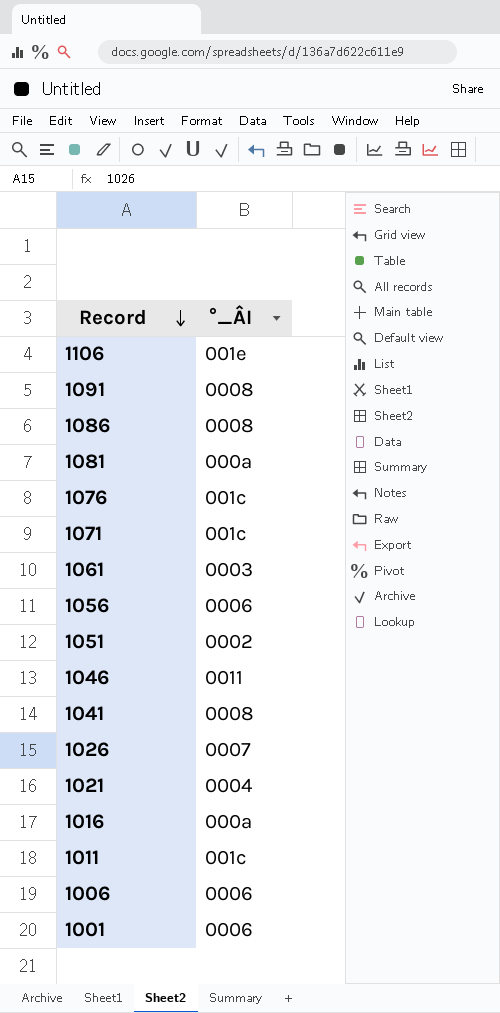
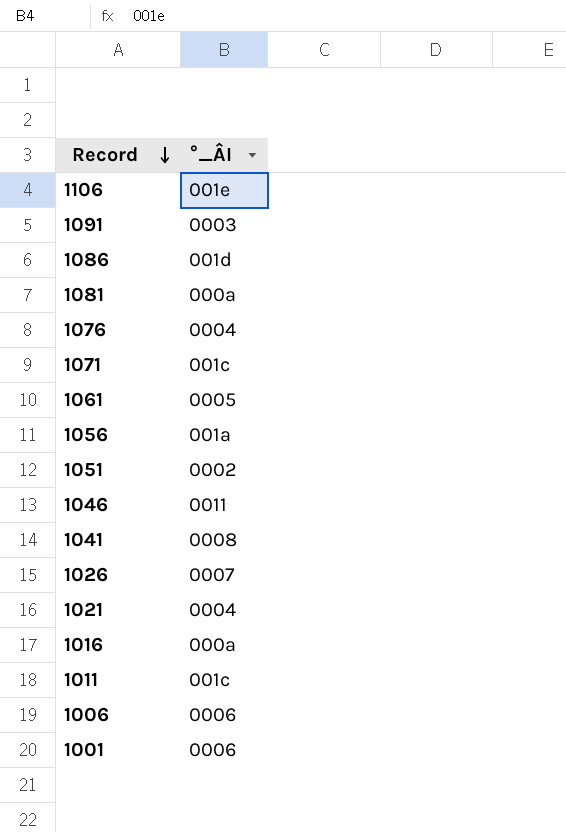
1091 | °_ÂI: 0008 -> 0003
1086 | °_ÂI: 0008 -> 001d
1076 | °_ÂI: 001c -> 0004
1061 | °_ÂI: 0003 -> 0005
1056 | °_ÂI: 0006 -> 001a

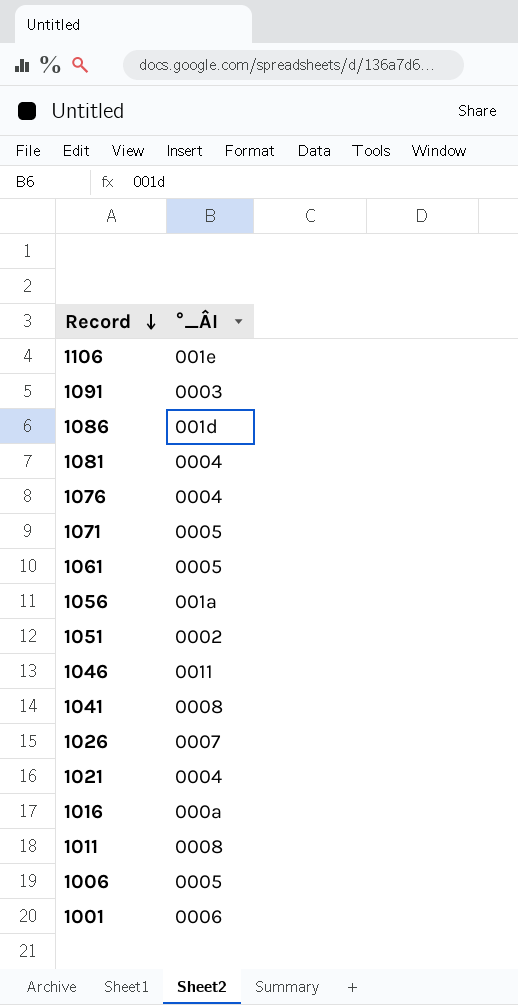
1081 | °_ÂI: 000a -> 0004
1071 | °_ÂI: 001c -> 0005
1011 | °_ÂI: 001c -> 0008
1006 | °_ÂI: 0006 -> 0005

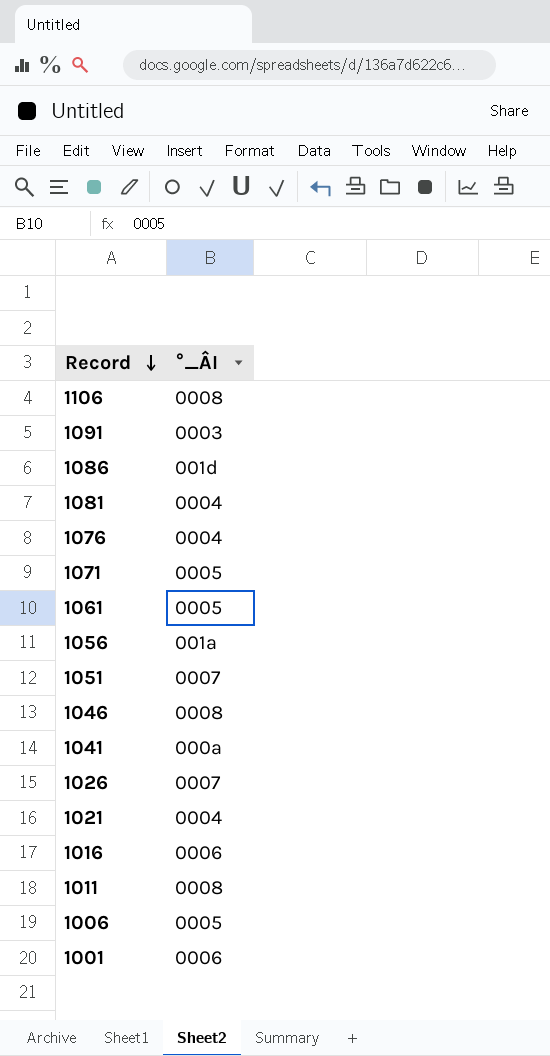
1106 | °_ÂI: 001e -> 0008
1051 | °_ÂI: 0002 -> 0007
1046 | °_ÂI: 0011 -> 0008
1041 | °_ÂI: 0008 -> 000a
1016 | °_ÂI: 000a -> 0006

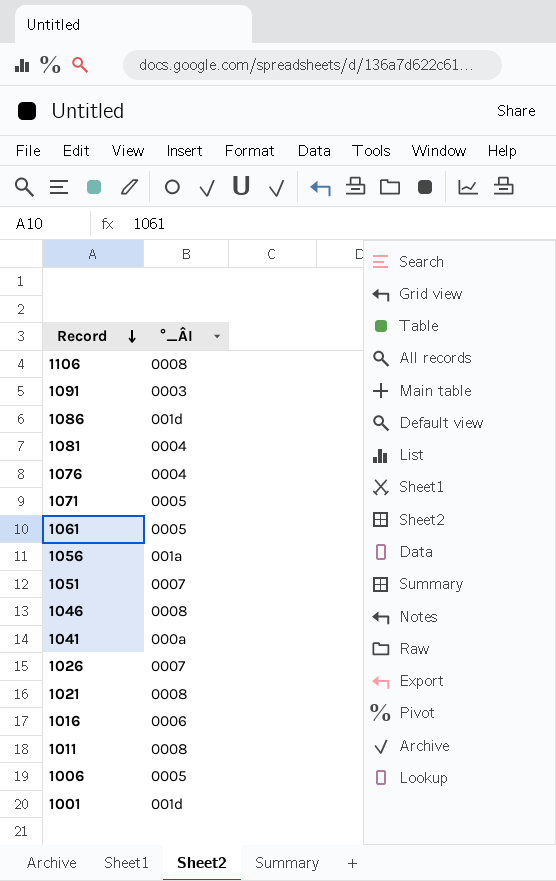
1021 | °_ÂI: 0004 -> 0008
1001 | °_ÂI: 0006 -> 001d

